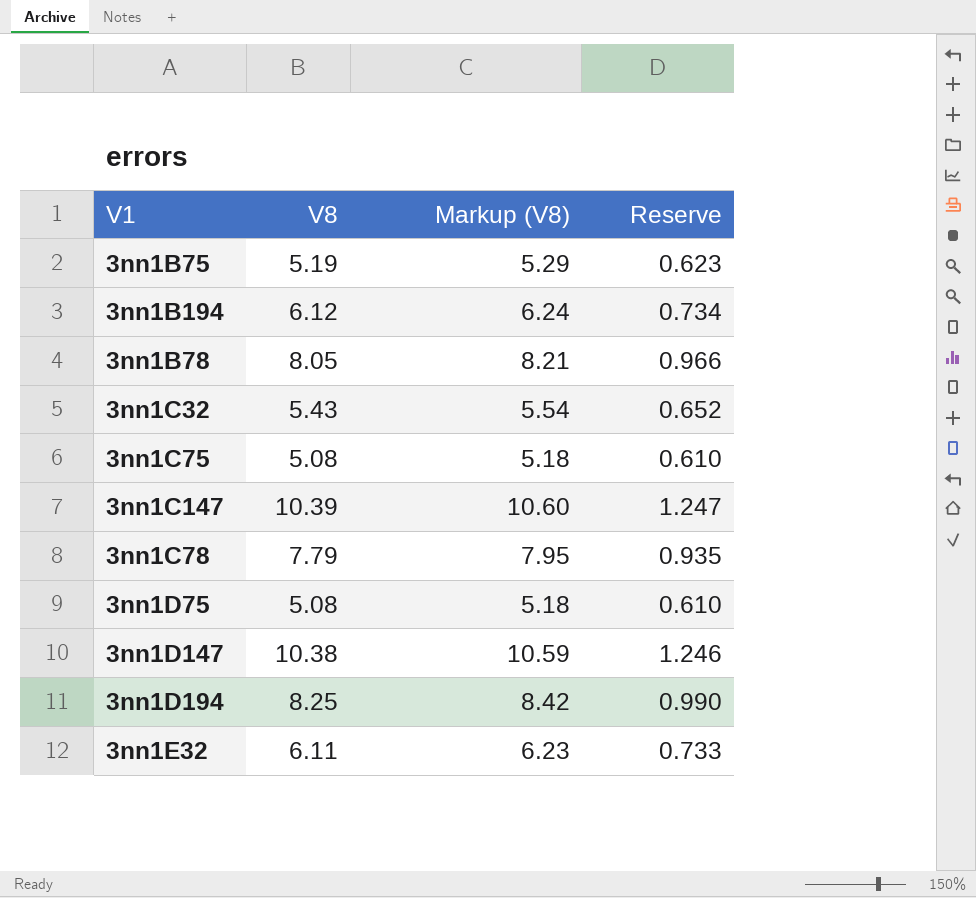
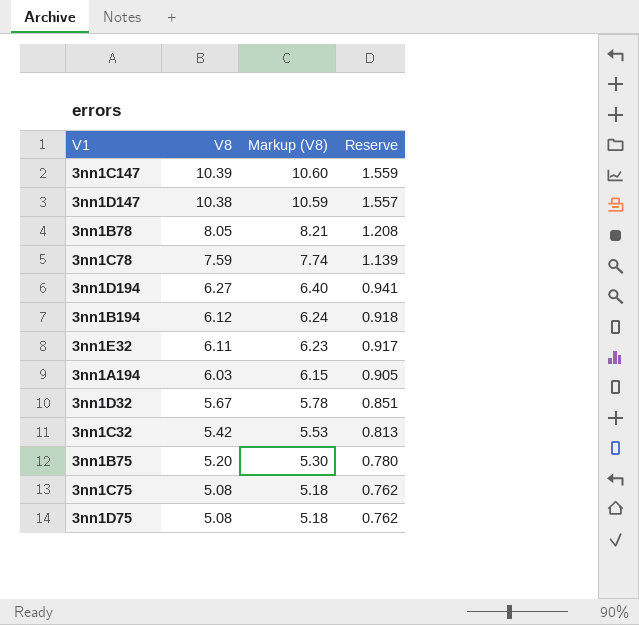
row order: none -> V8 descending
column Reserve | formula: [V8] * 0.12 -> [V8] * 0.15
3nn1C78 | V8: 7.79 -> 7.59
3nn1C78 | Markup (V8): 7.95 -> 7.74
3nn1D194 | V8: 8.25 -> 6.27
3nn1D194 | Markup (V8): 8.42 -> 6.40
row 3nn1A194: none -> 6.03 | 6.15 | 0.905
row 3nn1D32: none -> 5.67 | 5.78 | 0.851
3nn1C32 | V8: 5.43 -> 5.42
3nn1C32 | Markup (V8): 5.54 -> 5.53
3nn1B75 | V8: 5.19 -> 5.20
3nn1B75 | Markup (V8): 5.29 -> 5.30

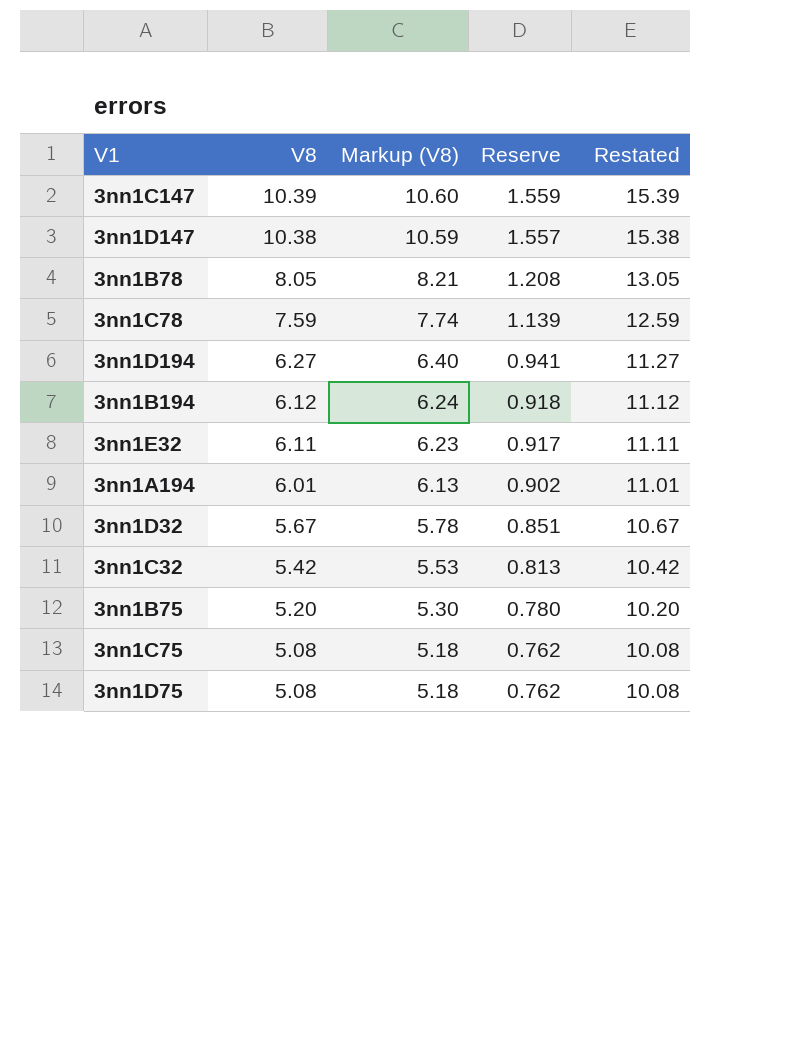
column Restated | formula: none -> [V8] + 5
3nn1A194 | V8: 6.03 -> 6.01
3nn1A194 | Markup (V8): 6.15 -> 6.13
3nn1A194 | Reserve: 0.905 -> 0.902

